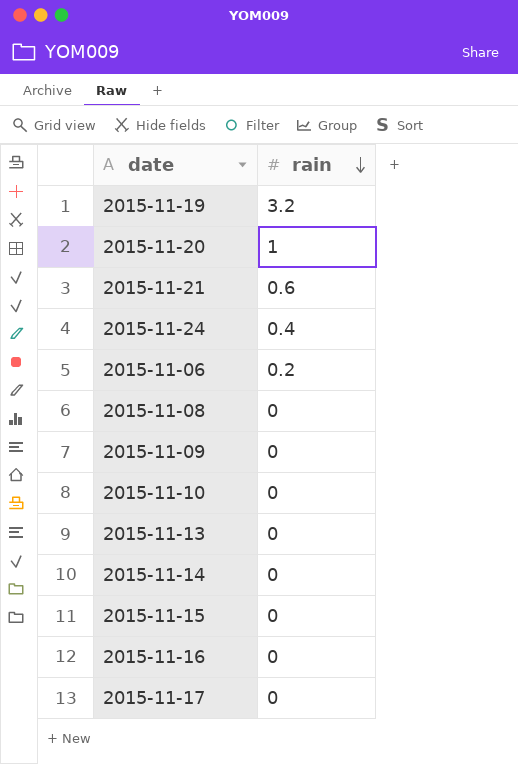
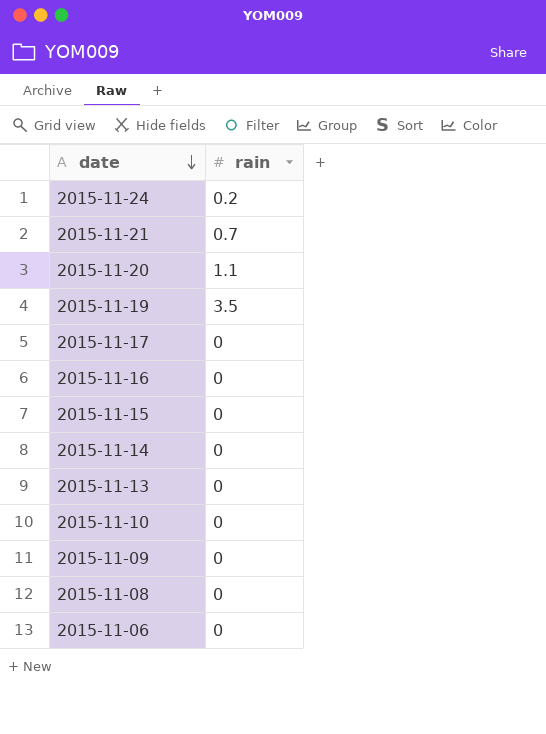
row order: rain descending -> date descending
2015-11-24 | rain: 0.4 -> 0.2
2015-11-21 | rain: 0.6 -> 0.7
2015-11-20 | rain: 1 -> 1.1
2015-11-19 | rain: 3.2 -> 3.5
2015-11-06 | rain: 0.2 -> 0

